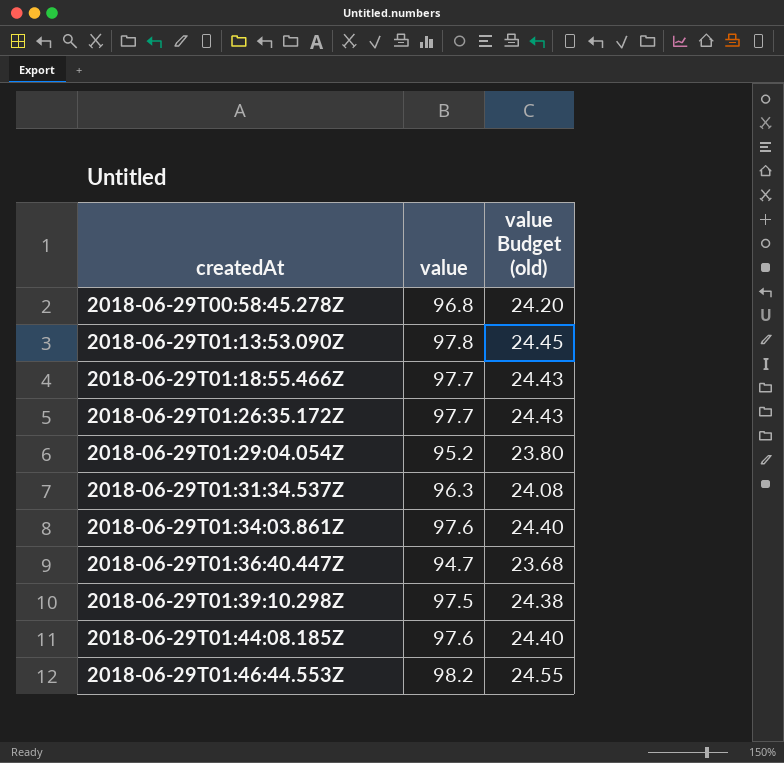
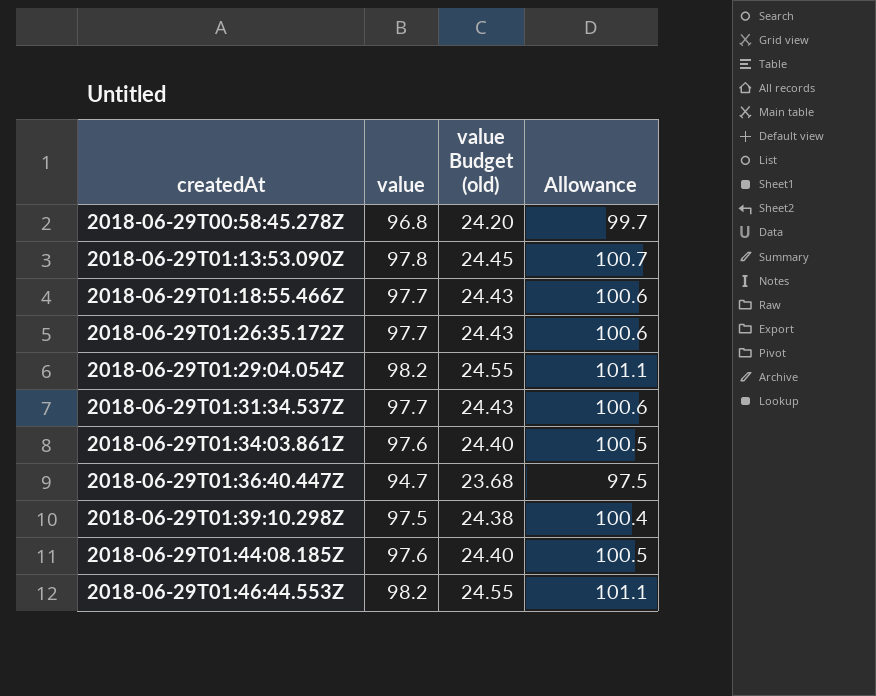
column Allowance | formula: none -> [value] * 1.03
2018-06-29T01:29:04.054Z | value: 95.2 -> 98.2
2018-06-29T01:29:04.054Z | value Budget (old): 23.80 -> 24.55
2018-06-29T01:31:34.537Z | value: 96.3 -> 97.7
2018-06-29T01:31:34.537Z | value Budget (old): 24.08 -> 24.43

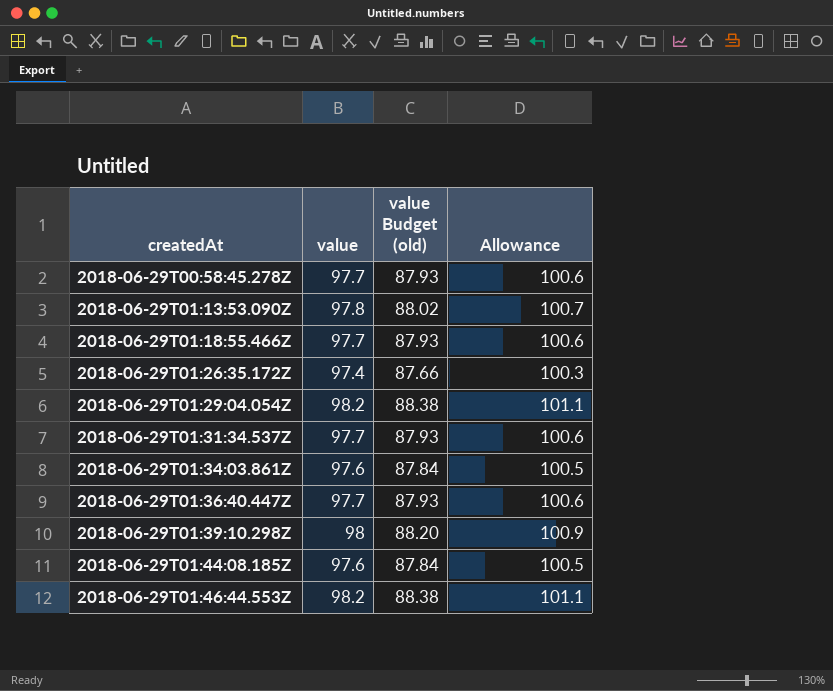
column value Budget (old) | formula: [value] * 0.25 -> [value] * 0.9
2018-06-29T00:58:45.278Z | value: 96.8 -> 97.7
2018-06-29T00:58:45.278Z | Allowance: 99.7 -> 100.6
2018-06-29T01:26:35.172Z | value: 97.7 -> 97.4
2018-06-29T01:26:35.172Z | Allowance: 100.6 -> 100.3
2018-06-29T01:36:40.447Z | value: 94.7 -> 97.7
2018-06-29T01:36:40.447Z | Allowance: 97.5 -> 100.6
2018-06-29T01:39:10.298Z | value: 97.5 -> 98
2018-06-29T01:39:10.298Z | Allowance: 100.4 -> 100.9

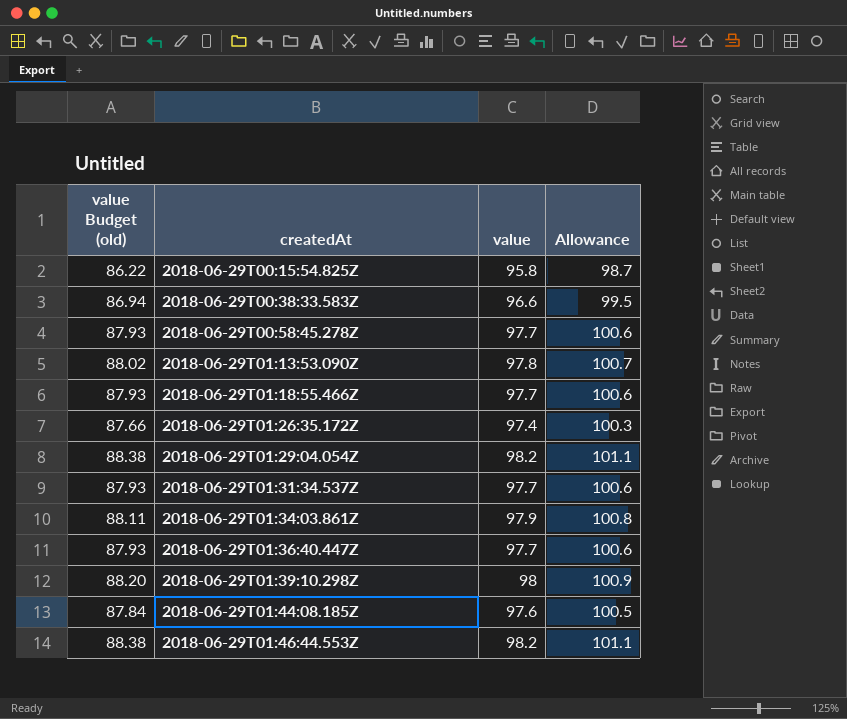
column value Budget (old) | position: 3 -> 1
row 2018-06-29T00:15:54.825Z: none -> 86.22 | 95.8 | 98.7
row 2018-06-29T00:38:33.583Z: none -> 86.94 | 96.6 | 99.5
2018-06-29T01:34:03.861Z | value Budget (old): 87.84 -> 88.11
2018-06-29T01:34:03.861Z | value: 97.6 -> 97.9
2018-06-29T01:34:03.861Z | Allowance: 100.5 -> 100.8

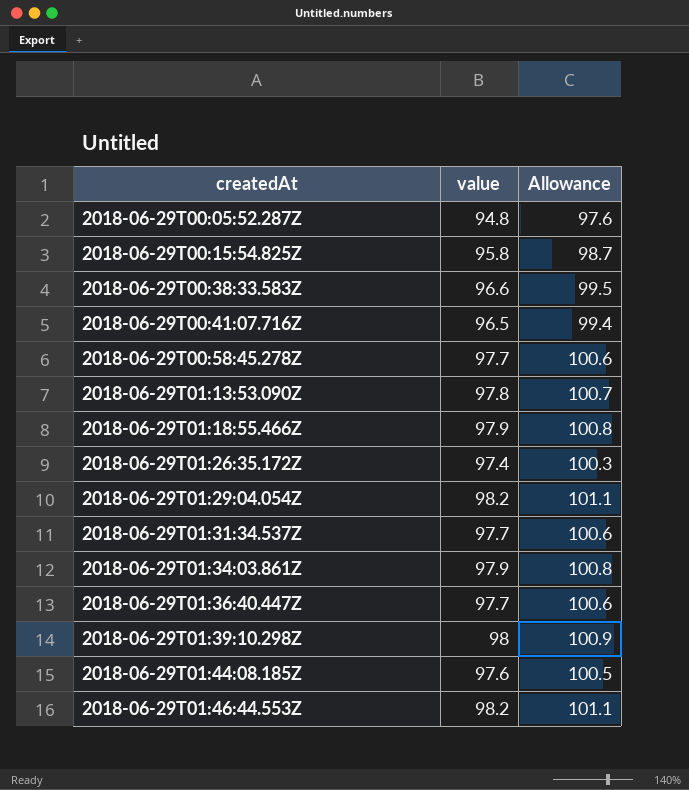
column value Budget (old) | formula: [value] * 0.9 -> none
row 2018-06-29T00:05:52.287Z: none -> 94.8 | 97.6
row 2018-06-29T00:41:07.716Z: none -> 96.5 | 99.4
2018-06-29T01:18:55.466Z | value: 97.7 -> 97.9
2018-06-29T01:18:55.466Z | Allowance: 100.6 -> 100.8

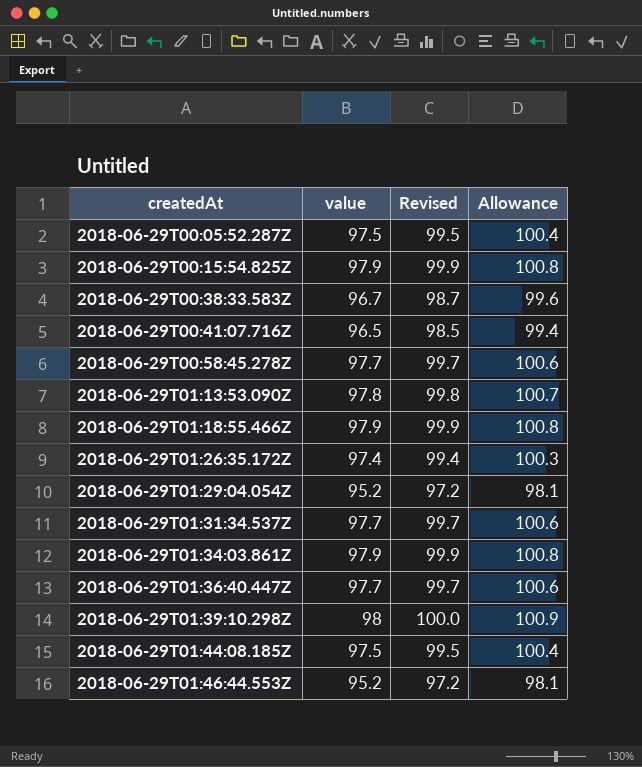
column Revised | formula: none -> [value] + 2
2018-06-29T00:05:52.287Z | value: 94.8 -> 97.5
2018-06-29T00:05:52.287Z | Allowance: 97.6 -> 100.4
2018-06-29T00:15:54.825Z | value: 95.8 -> 97.9
2018-06-29T00:15:54.825Z | Allowance: 98.7 -> 100.8
2018-06-29T00:38:33.583Z | value: 96.6 -> 96.7
2018-06-29T00:38:33.583Z | Allowance: 99.5 -> 99.6
2018-06-29T01:29:04.054Z | value: 98.2 -> 95.2
2018-06-29T01:29:04.054Z | Allowance: 101.1 -> 98.1
2018-06-29T01:44:08.185Z | value: 97.6 -> 97.5
2018-06-29T01:44:08.185Z | Allowance: 100.5 -> 100.4
2018-06-29T01:46:44.553Z | value: 98.2 -> 95.2
2018-06-29T01:46:44.553Z | Allowance: 101.1 -> 98.1

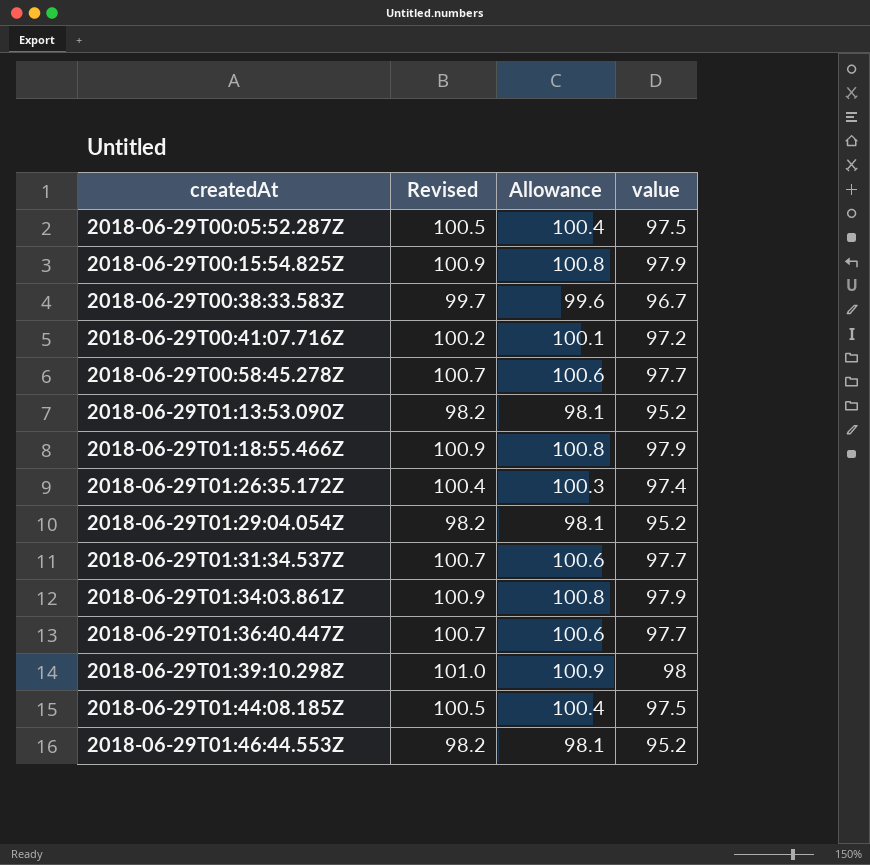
column Revised | formula: [value] + 2 -> [value] + 3
column value | position: 2 -> 4
2018-06-29T00:41:07.716Z | Allowance: 99.4 -> 100.1
2018-06-29T00:41:07.716Z | value: 96.5 -> 97.2
2018-06-29T01:13:53.090Z | Allowance: 100.7 -> 98.1
2018-06-29T01:13:53.090Z | value: 97.8 -> 95.2

